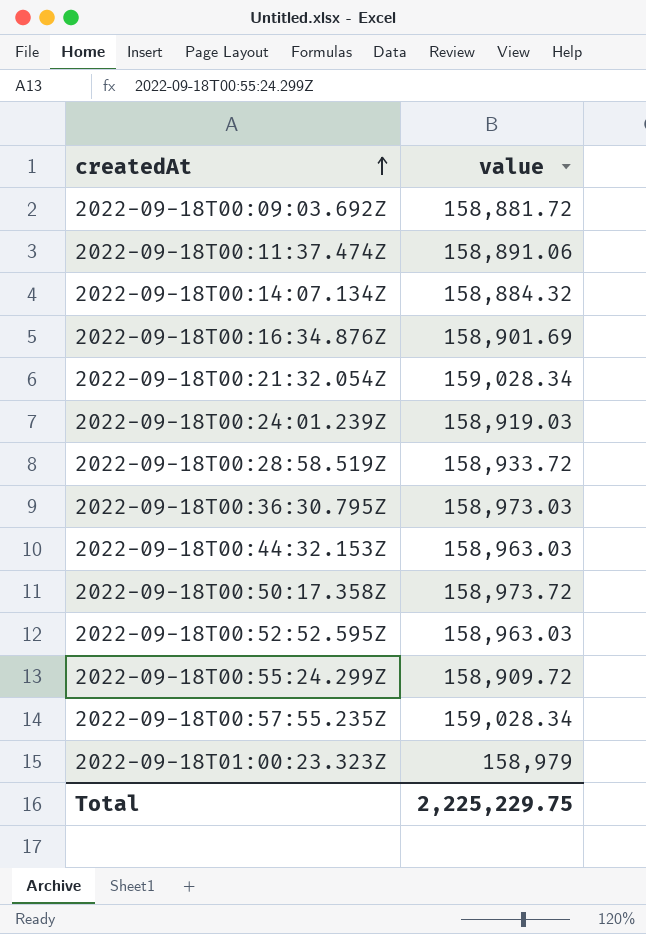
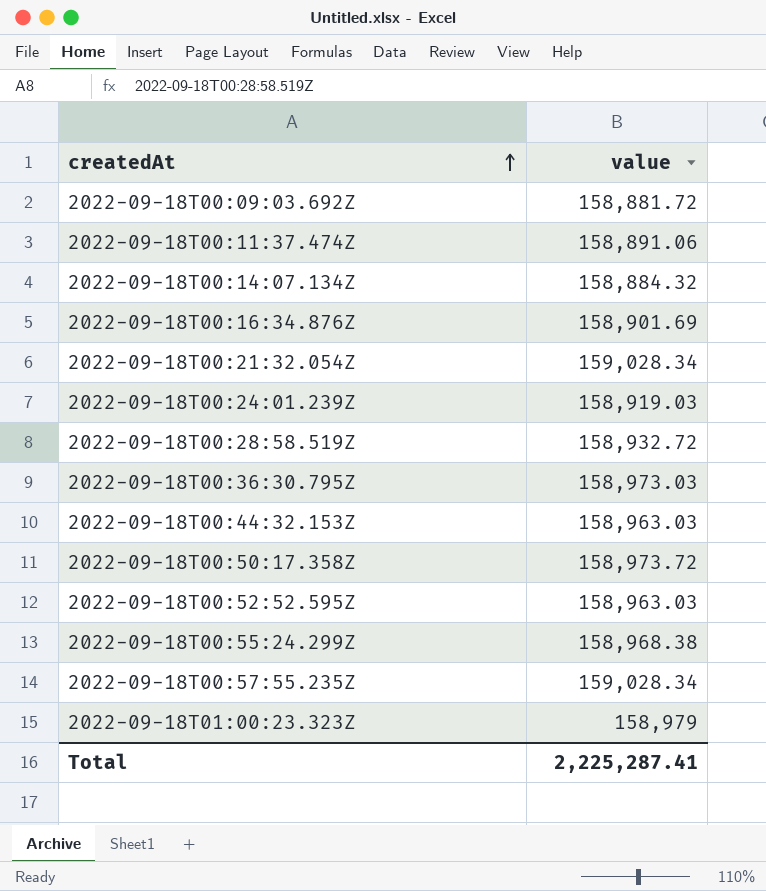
2022-09-18T00:28:58.519Z | value: 158,933.72 -> 158,932.72
2022-09-18T00:55:24.299Z | value: 158,909.72 -> 158,968.38
Total | value: 2,225,229.75 -> 2,225,287.41

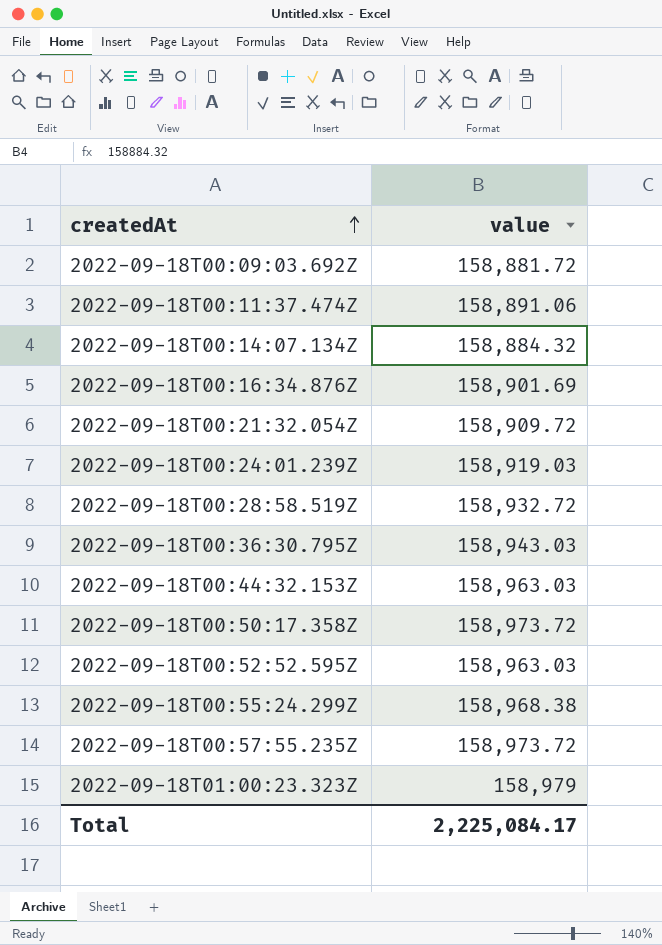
2022-09-18T00:21:32.054Z | value: 159,028.34 -> 158,909.72
2022-09-18T00:36:30.795Z | value: 158,973.03 -> 158,943.03
2022-09-18T00:57:55.235Z | value: 159,028.34 -> 158,973.72
Total | value: 2,225,287.41 -> 2,225,084.17

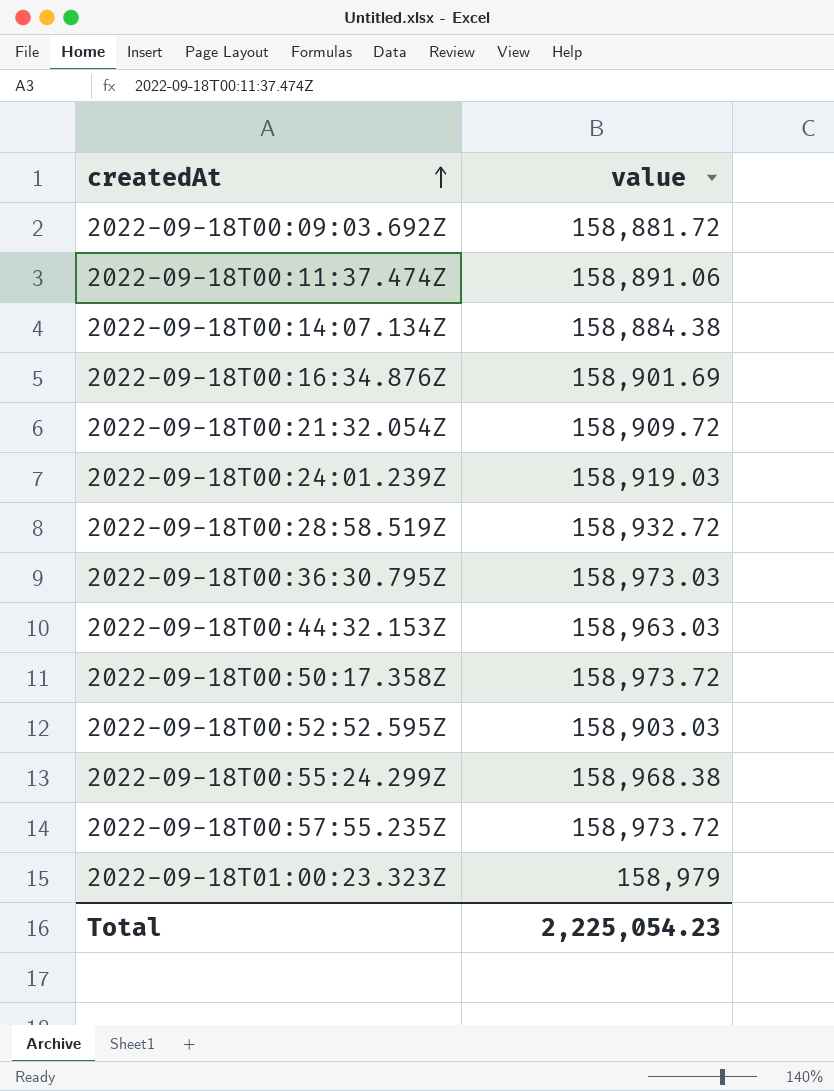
2022-09-18T00:14:07.134Z | value: 158,884.32 -> 158,884.38
2022-09-18T00:36:30.795Z | value: 158,943.03 -> 158,973.03
2022-09-18T00:52:52.595Z | value: 158,963.03 -> 158,903.03
Total | value: 2,225,084.17 -> 2,225,054.23

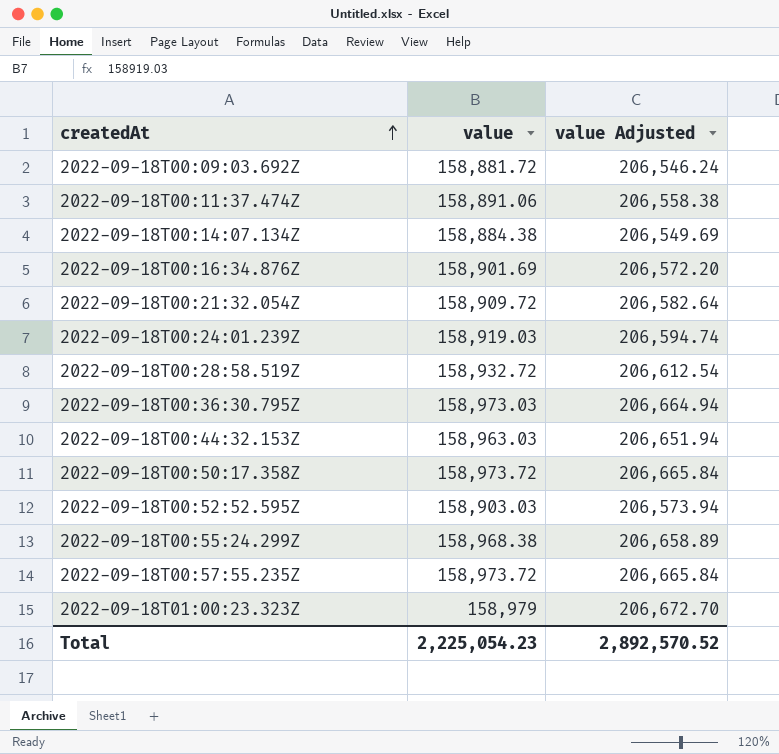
column value Adjusted | formula: none -> [value] * 1.3

